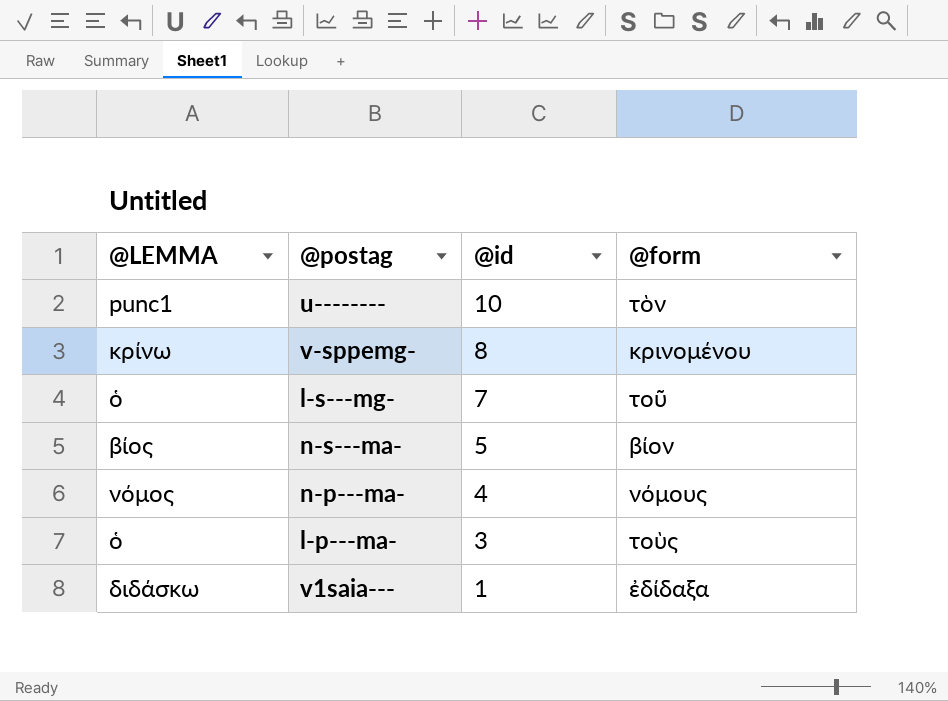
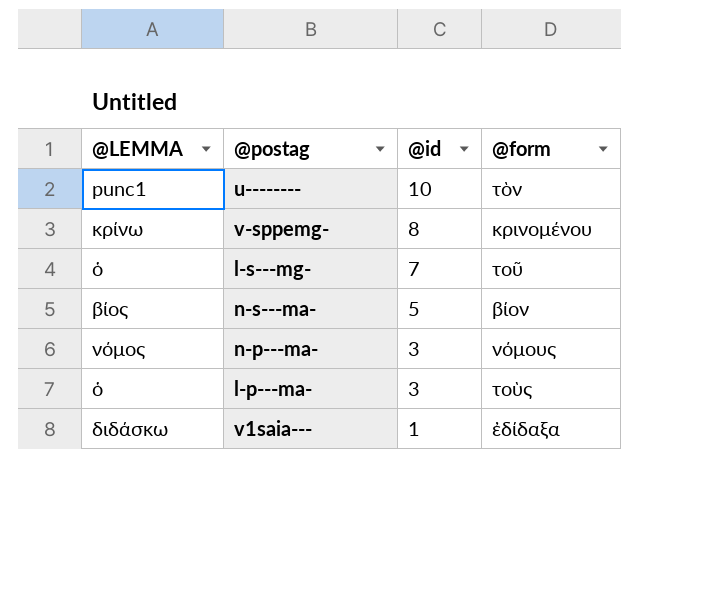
n-p---ma- | @id: 4 -> 3

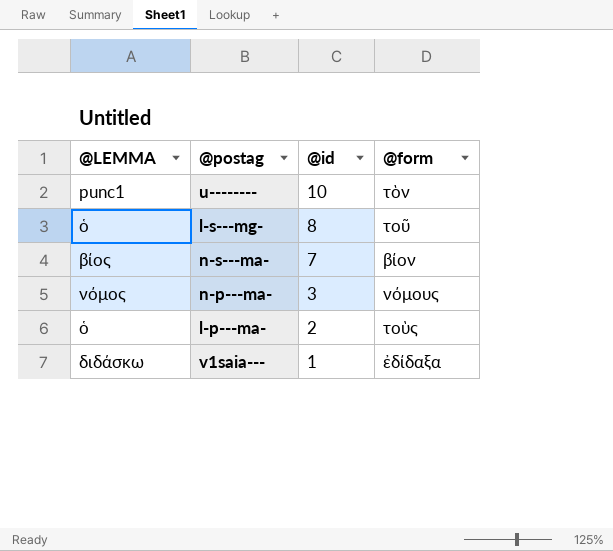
row v-sppemg-: κρίνω | 8 | κρινομένου -> none
l-s---mg- | @id: 7 -> 8
n-s---ma- | @id: 5 -> 7
l-p---ma- | @id: 3 -> 2

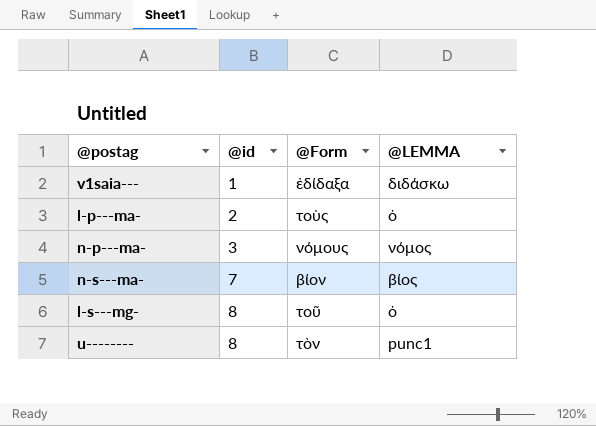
row order: @id descending -> @id ascending
column name: @form -> @Form
column @LEMMA | position: 1 -> 4
u-------- | @id: 10 -> 8

